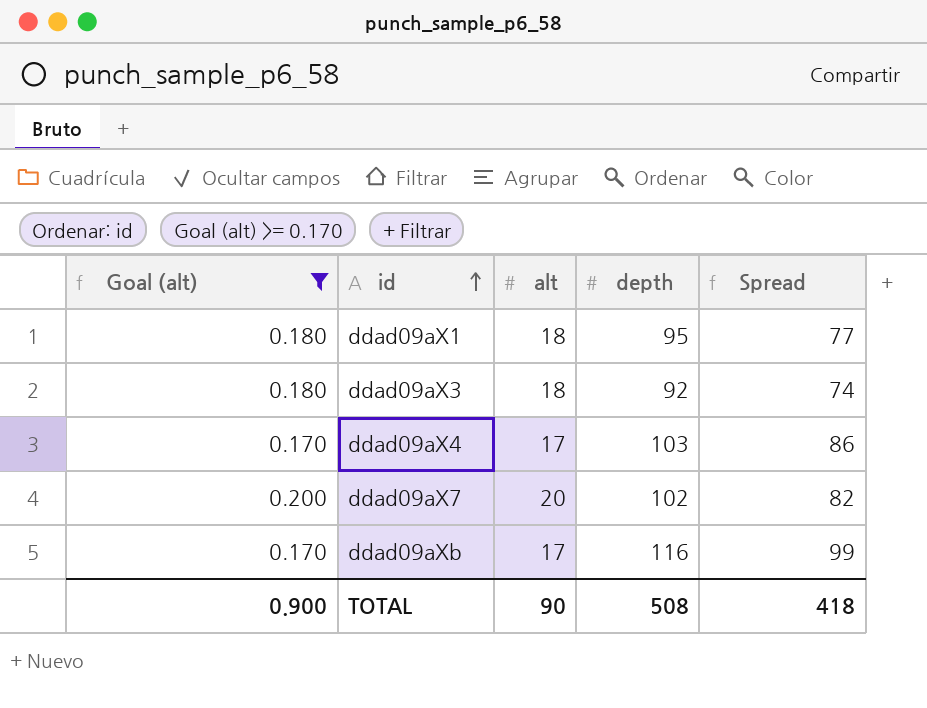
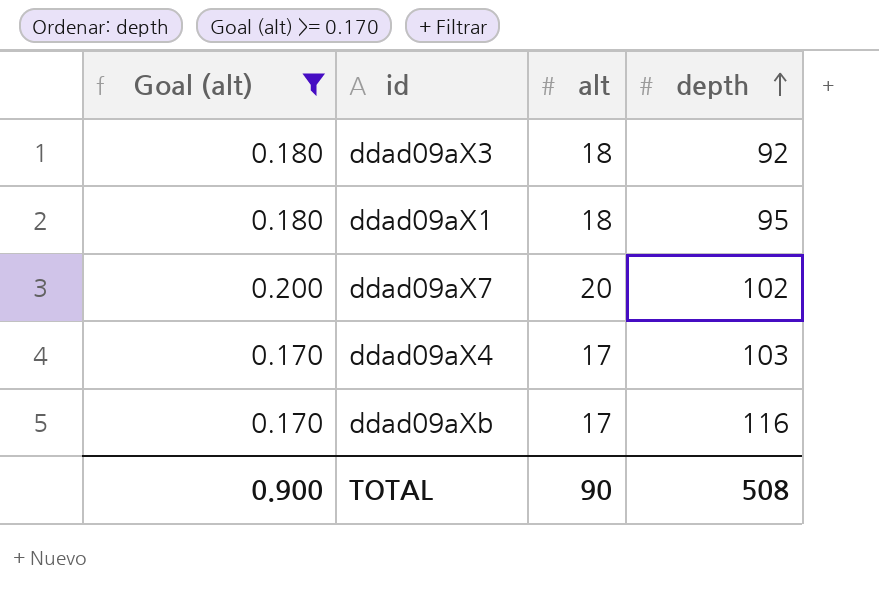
row order: id ascending -> depth ascending
column Spread | formula: [depth] - [alt] -> none

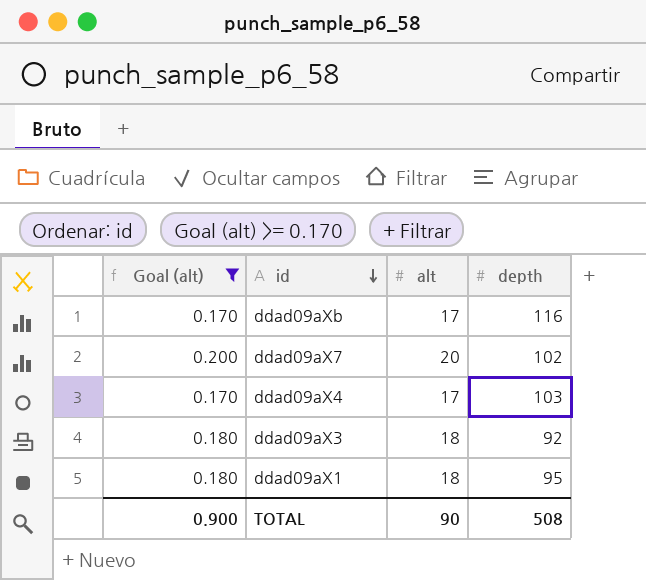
row order: depth ascending -> id descending

